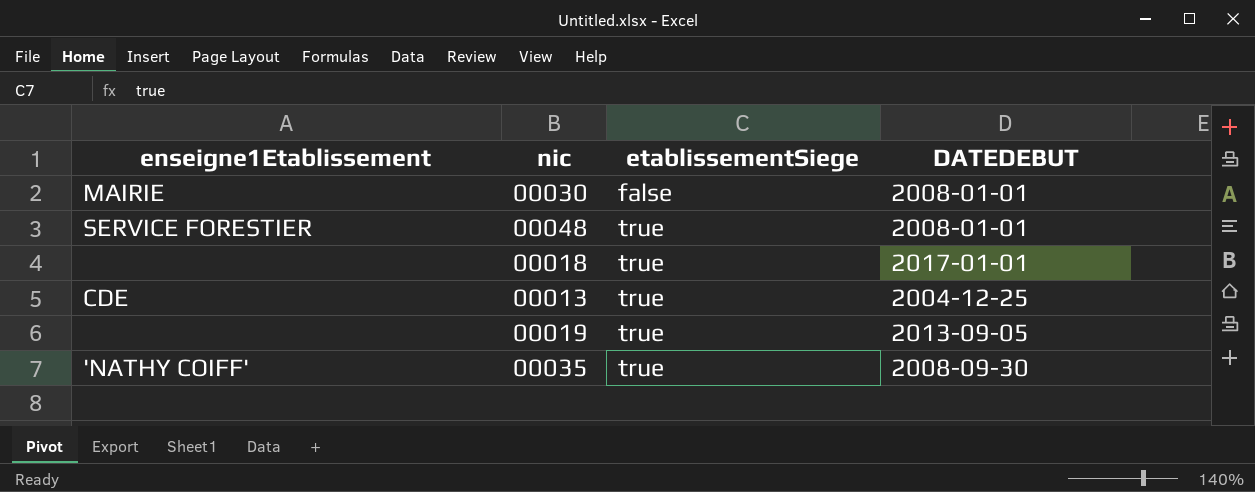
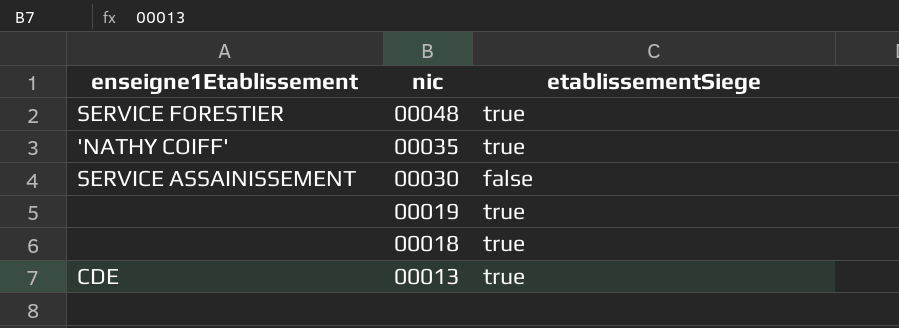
row order: etablissementSiege ascending -> nic descending
column DATEDEBUT | position: 4 -> none
00030 | enseigne1Etablissement: MAIRIE -> SERVICE ASSAINISSEMENT

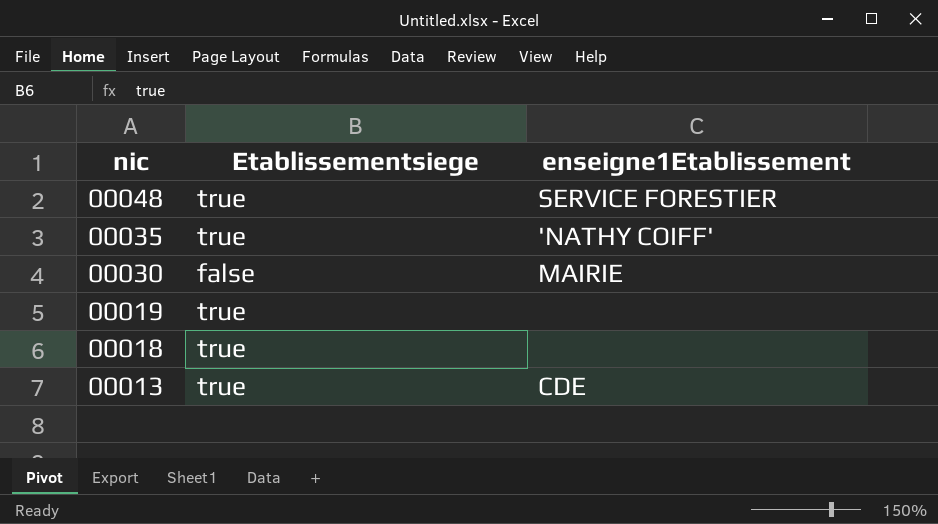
column name: etablissementSiege -> Etablissementsiege
column enseigne1Etablissement | position: 1 -> 3
00030 | enseigne1Etablissement: SERVICE ASSAINISSEMENT -> MAIRIE

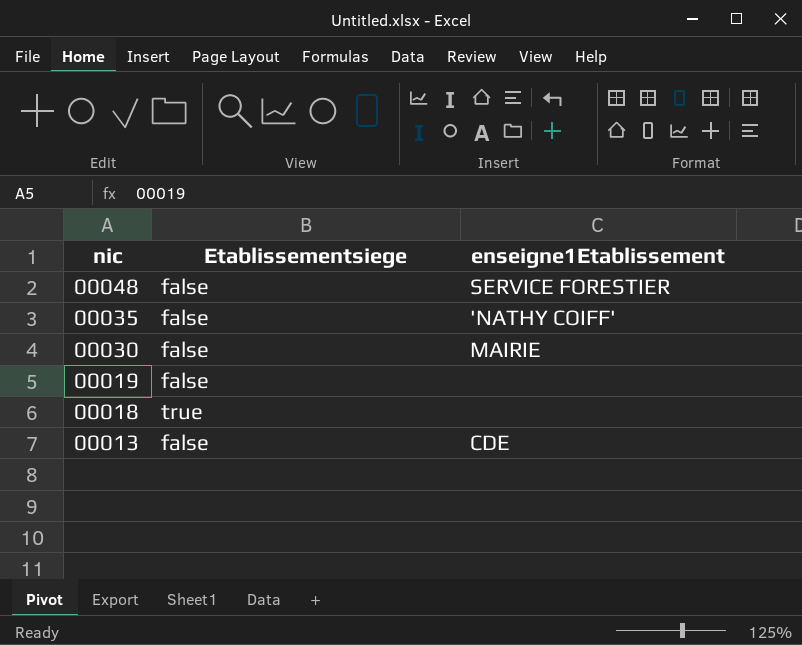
00048 | Etablissementsiege: true -> false
00035 | Etablissementsiege: true -> false
00019 | Etablissementsiege: true -> false
00013 | Etablissementsiege: true -> false

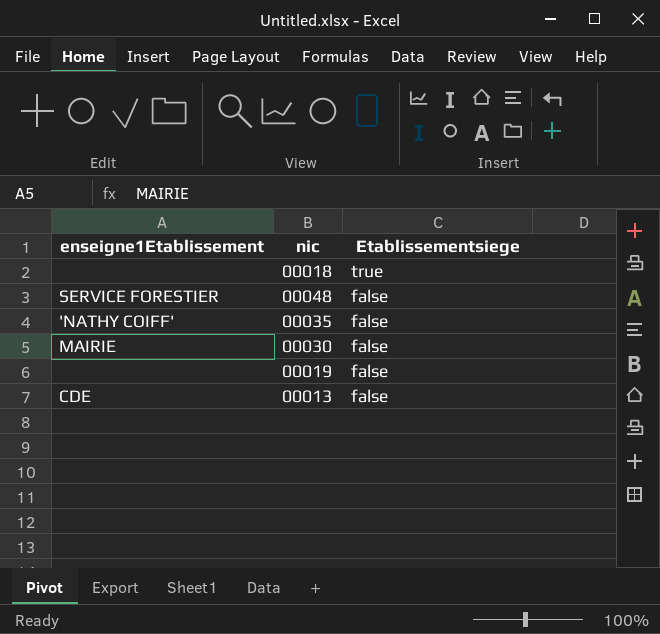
row order: nic descending -> Etablissementsiege descending
column enseigne1Etablissement | position: 3 -> 1

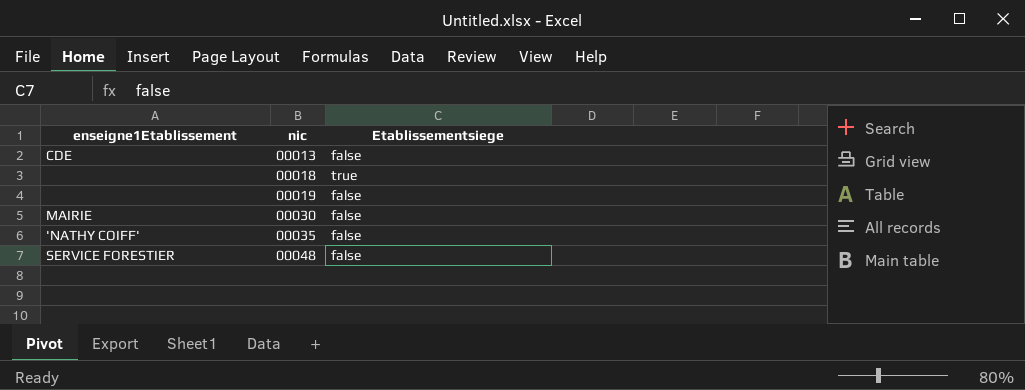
row order: Etablissementsiege descending -> nic ascending

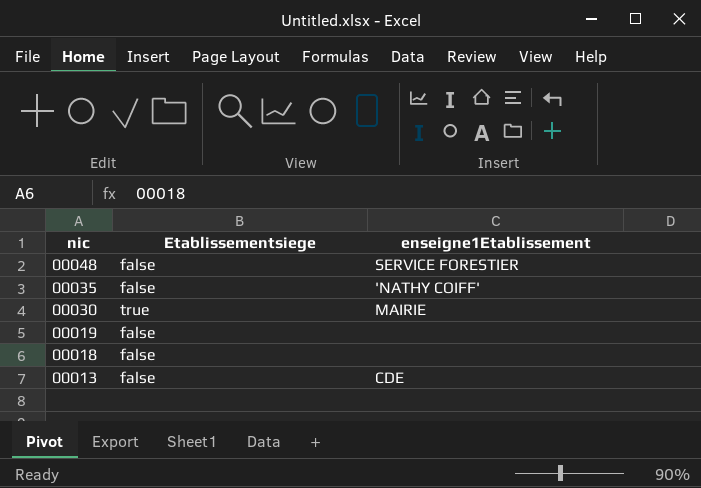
row order: nic ascending -> nic descending
column enseigne1Etablissement | position: 1 -> 3
00030 | Etablissementsiege: false -> true
00018 | Etablissementsiege: true -> false

